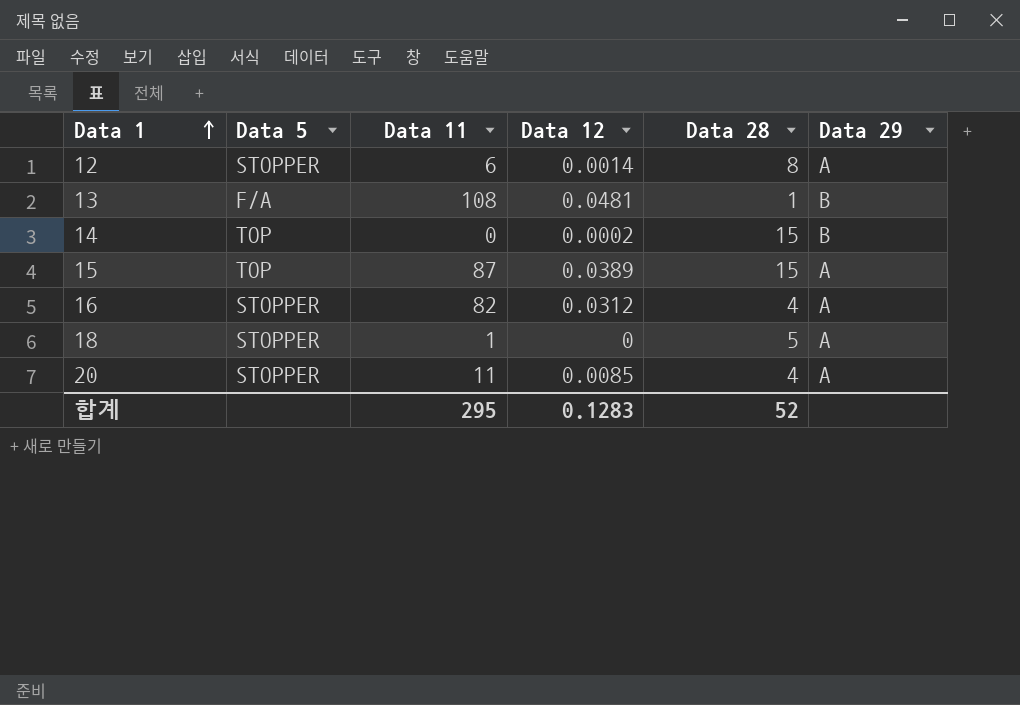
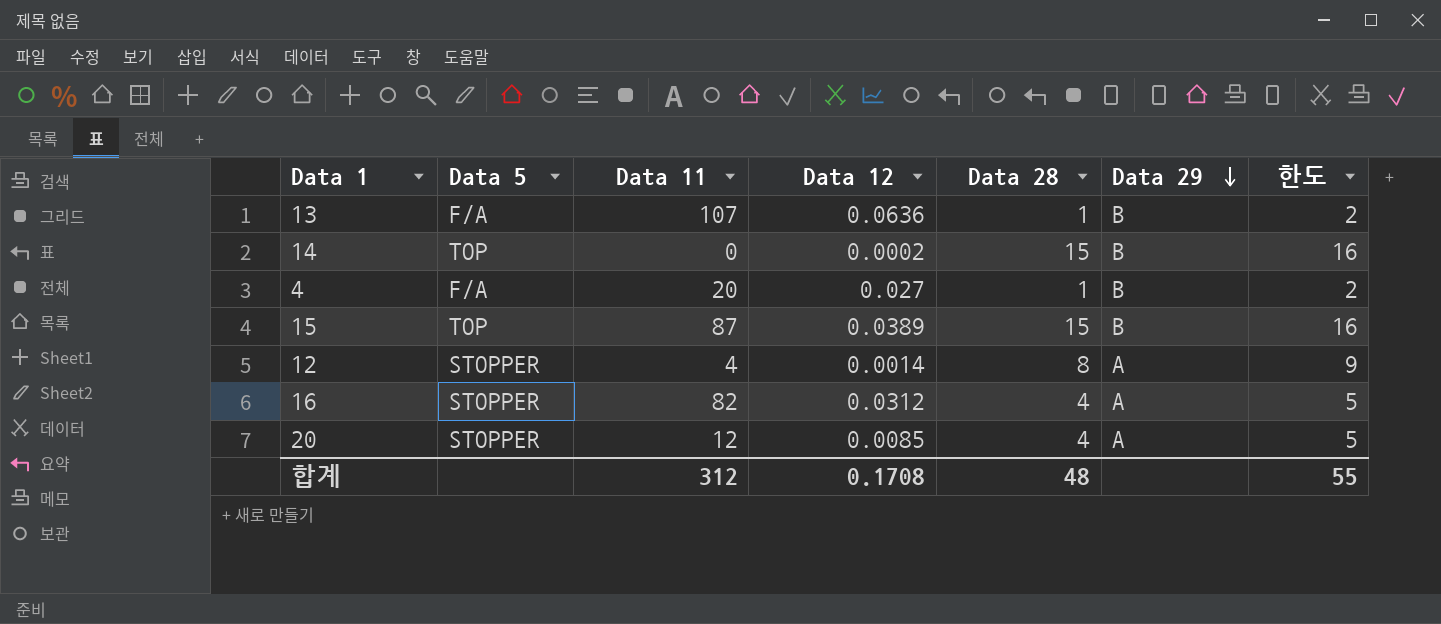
row order: Data 1 ascending -> Data 29 descending
column 한도 | formula: none -> [Data 28] + 1
row 18: STOPPER | 1 | 0 | 5 | A -> none
13 | Data 11: 108 -> 107
13 | Data 12: 0.0481 -> 0.0636
row 4: none -> F/A | 20 | 0.027 | 1 | B | 2
15 | Data 29: A -> B
12 | Data 11: 6 -> 4
20 | Data 11: 11 -> 12
합계 | Data 11: 295 -> 312
합계 | Data 12: 0.1283 -> 0.1708
합계 | Data 28: 52 -> 48

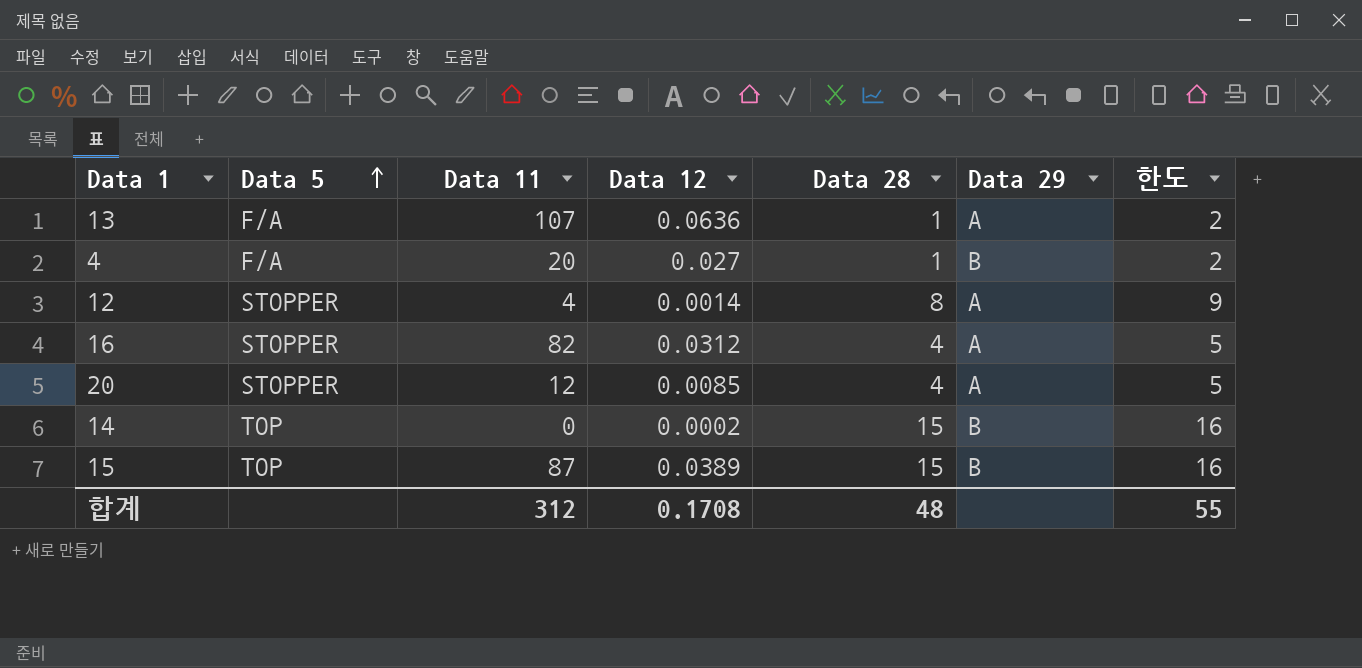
row order: Data 29 descending -> Data 5 ascending
13 | Data 29: B -> A

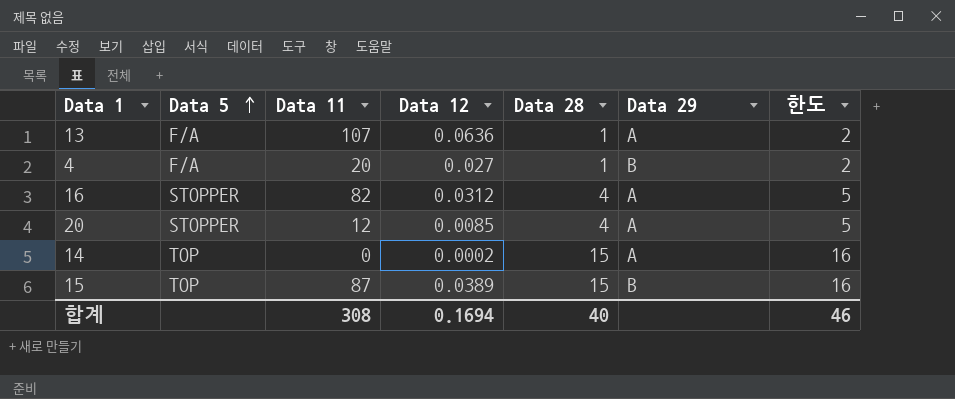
row 12: STOPPER | 4 | 0.0014 | 8 | A | 9 -> none
14 | Data 29: B -> A
합계 | Data 11: 312 -> 308
합계 | Data 12: 0.1708 -> 0.1694
합계 | Data 28: 48 -> 40
합계 | 한도: 55 -> 46

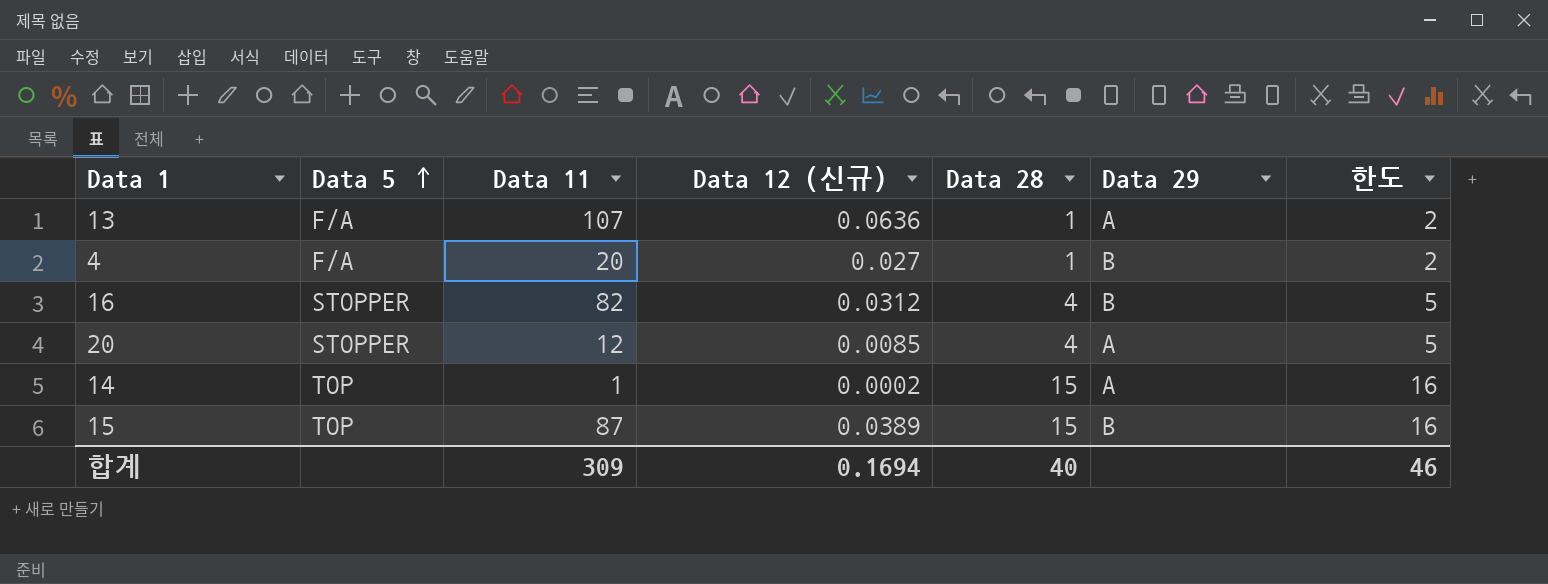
column name: Data 12 -> Data 12 (신규)
16 | Data 29: A -> B
14 | Data 11: 0 -> 1
합계 | Data 11: 308 -> 309

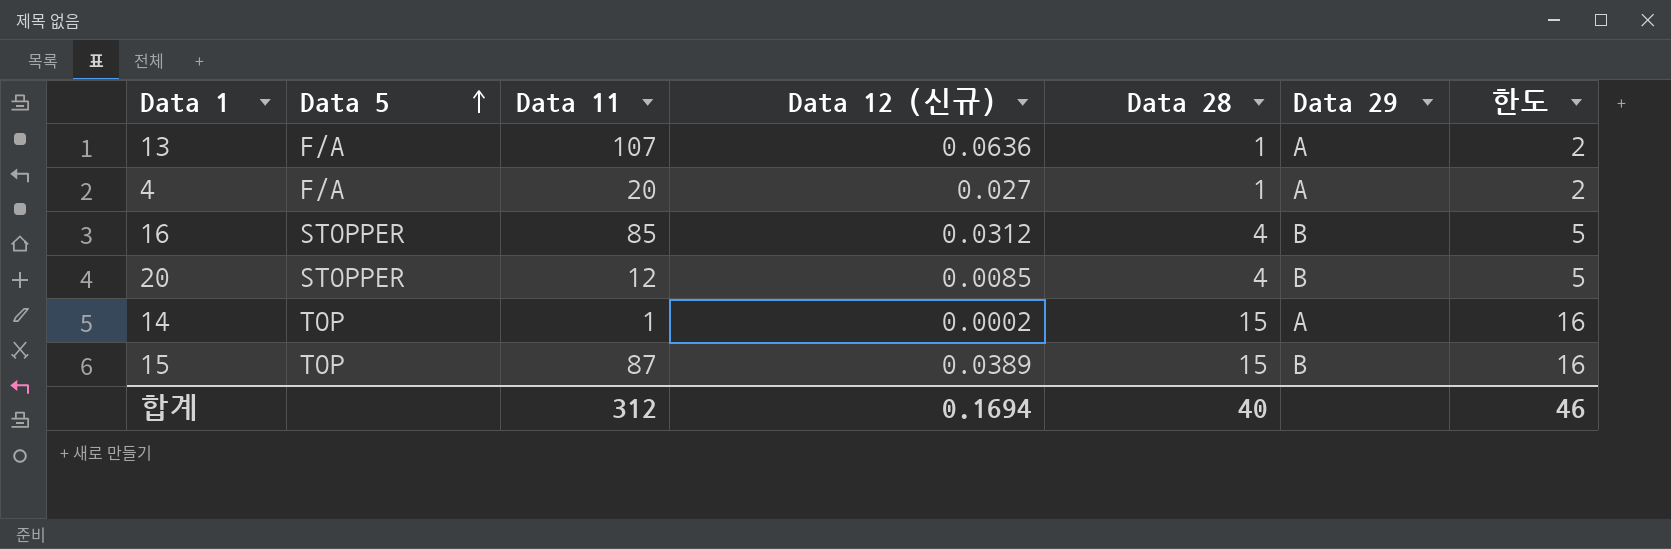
4 | Data 29: B -> A
16 | Data 11: 82 -> 85
20 | Data 29: A -> B
합계 | Data 11: 309 -> 312

